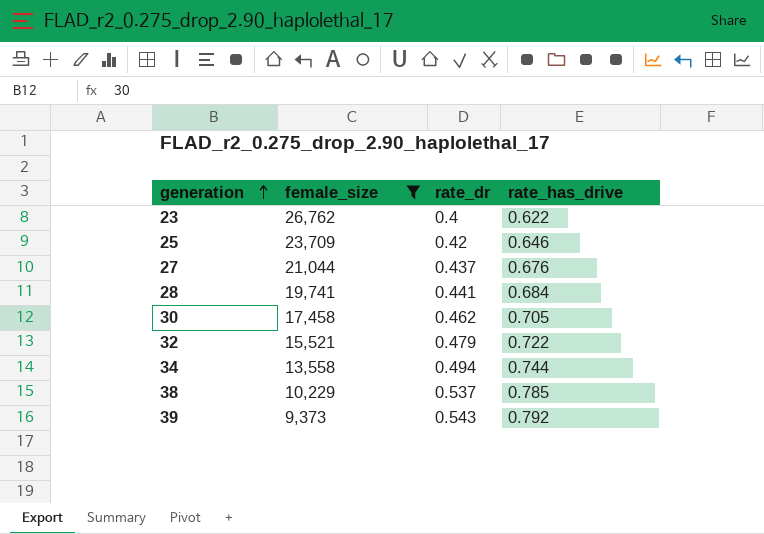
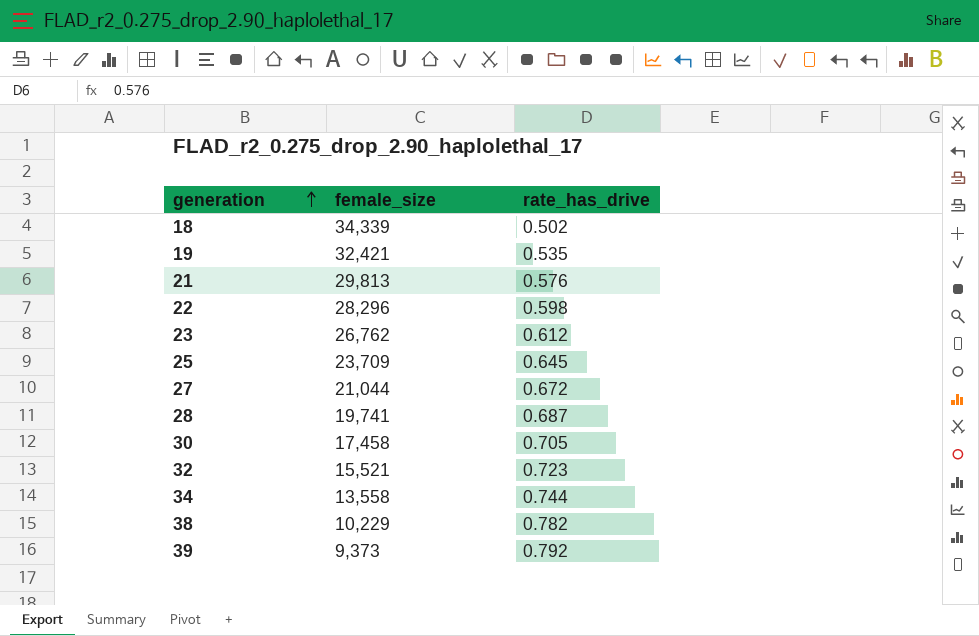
filter: female_size <= 26,762 -> none
column rate_dr | position: 3 -> none
23 | rate_has_drive: 0.622 -> 0.612
25 | rate_has_drive: 0.646 -> 0.645
27 | rate_has_drive: 0.676 -> 0.672
28 | rate_has_drive: 0.684 -> 0.687
32 | rate_has_drive: 0.722 -> 0.723
38 | rate_has_drive: 0.785 -> 0.782

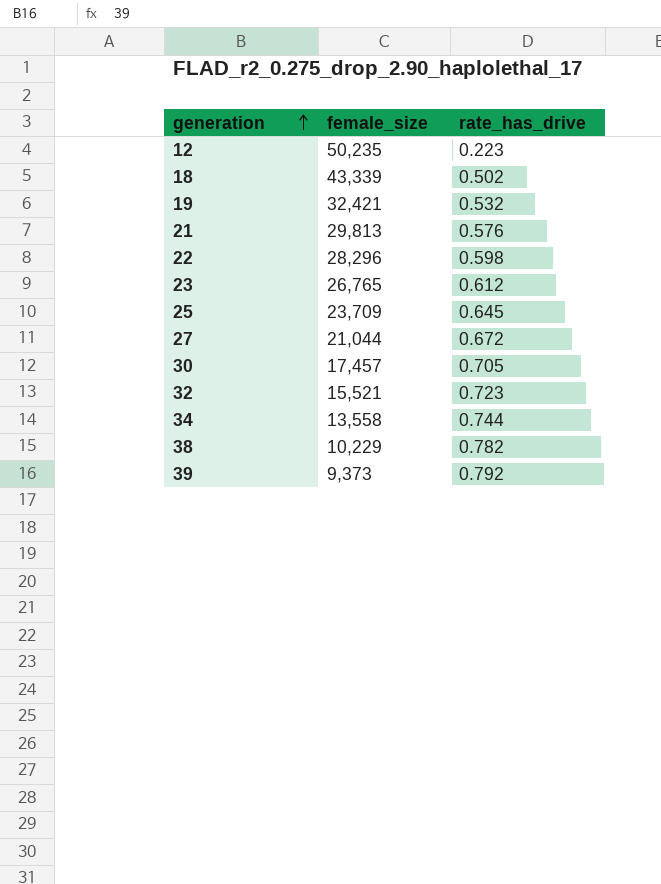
row 28: 19,741 | 0.687 -> none
row 12: none -> 50,235 | 0.223
18 | female_size: 34,339 -> 43,339
19 | rate_has_drive: 0.535 -> 0.532
23 | female_size: 26,762 -> 26,765
30 | female_size: 17,458 -> 17,457

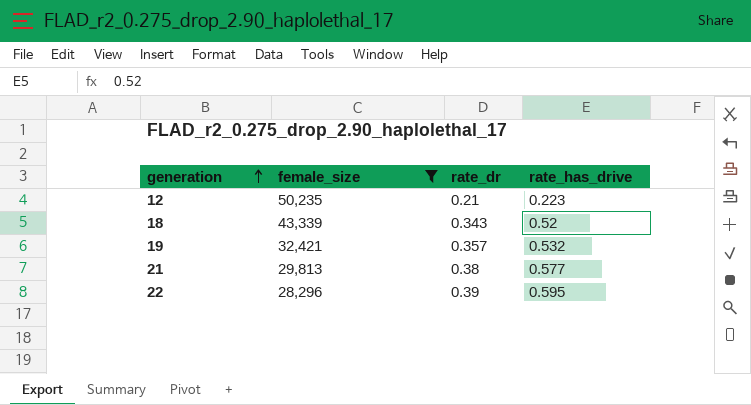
filter: none -> female_size >= 28,296
column rate_dr | position: none -> 3
18 | rate_has_drive: 0.502 -> 0.52
21 | rate_has_drive: 0.576 -> 0.577
22 | rate_has_drive: 0.598 -> 0.595

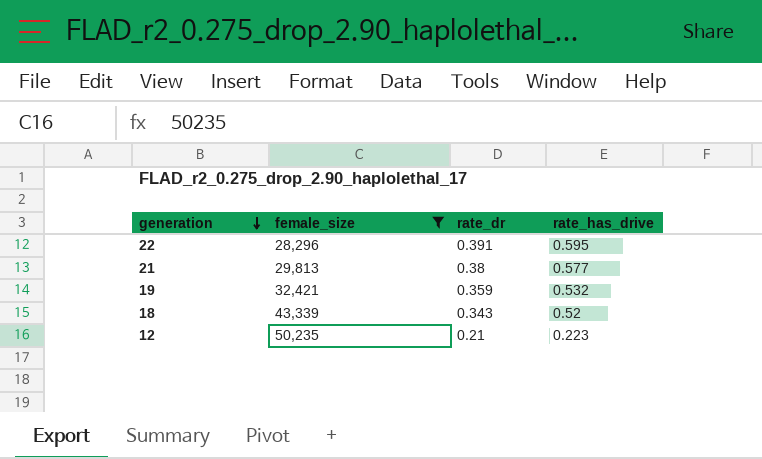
row order: generation ascending -> generation descending
22 | rate_dr: 0.39 -> 0.391
19 | rate_dr: 0.357 -> 0.359

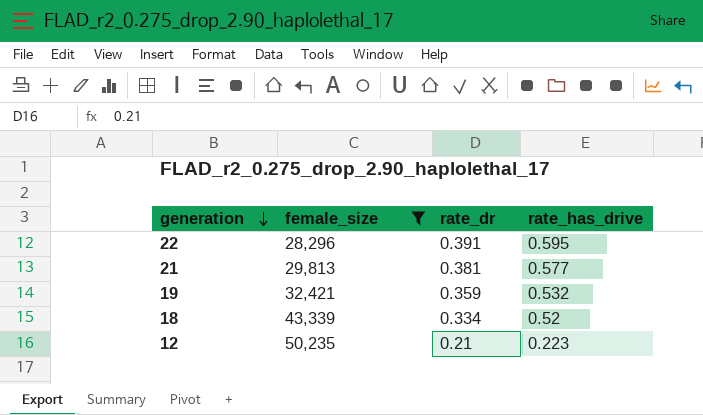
21 | rate_dr: 0.38 -> 0.381
18 | rate_dr: 0.343 -> 0.334

